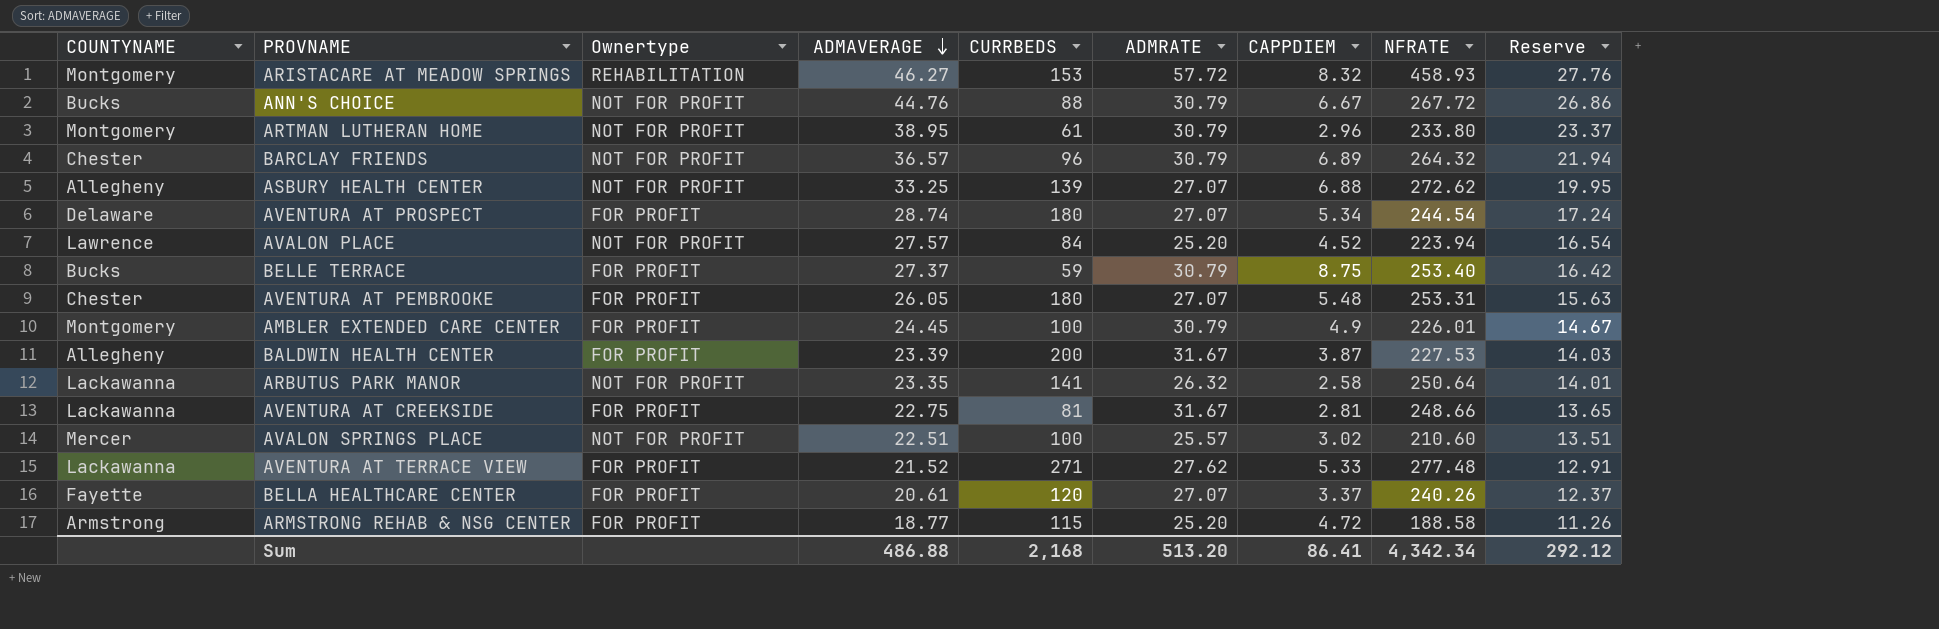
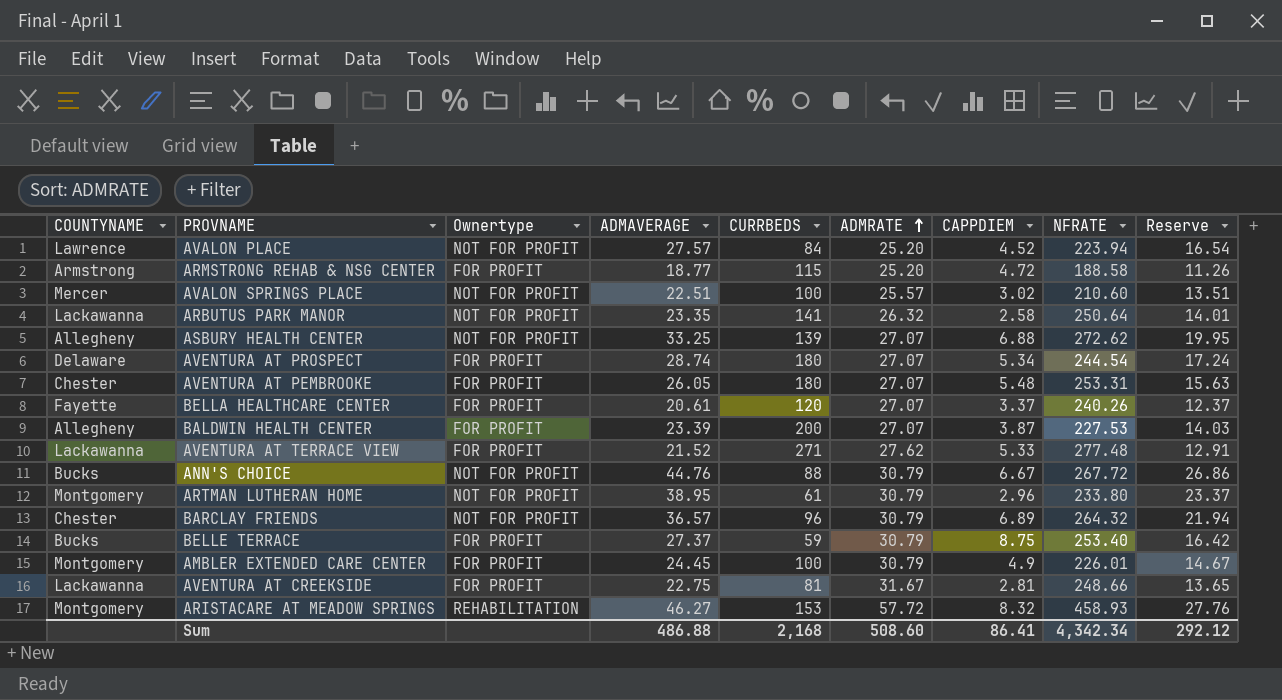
row order: ADMAVERAGE descending -> ADMRATE ascending
BALDWIN HEALTH CENTER | ADMRATE: 31.67 -> 27.07
Sum | ADMRATE: 513.20 -> 508.60

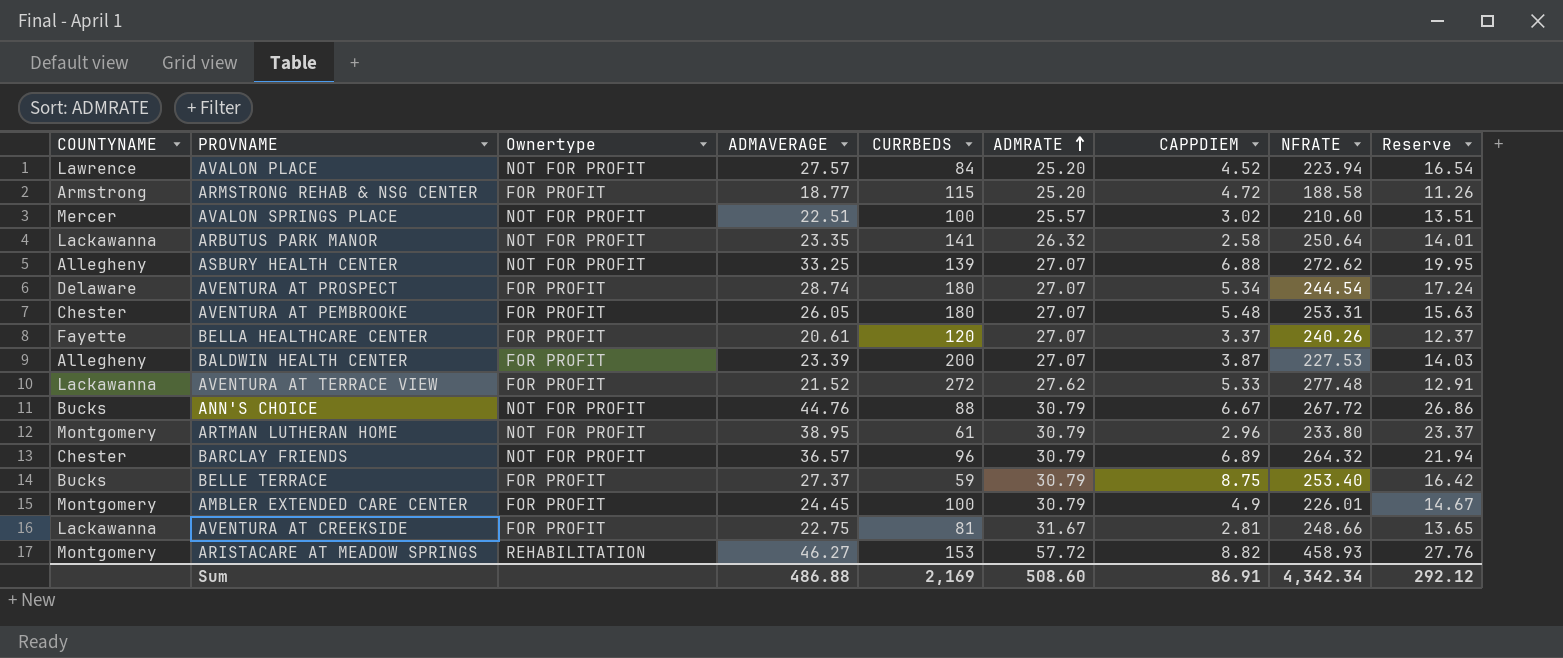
AVENTURA AT TERRACE VIEW | CURRBEDS: 271 -> 272
ARISTACARE AT MEADOW SPRINGS | CAPPDIEM: 8.32 -> 8.82
Sum | CURRBEDS: 2,168 -> 2,169
Sum | CAPPDIEM: 86.41 -> 86.91

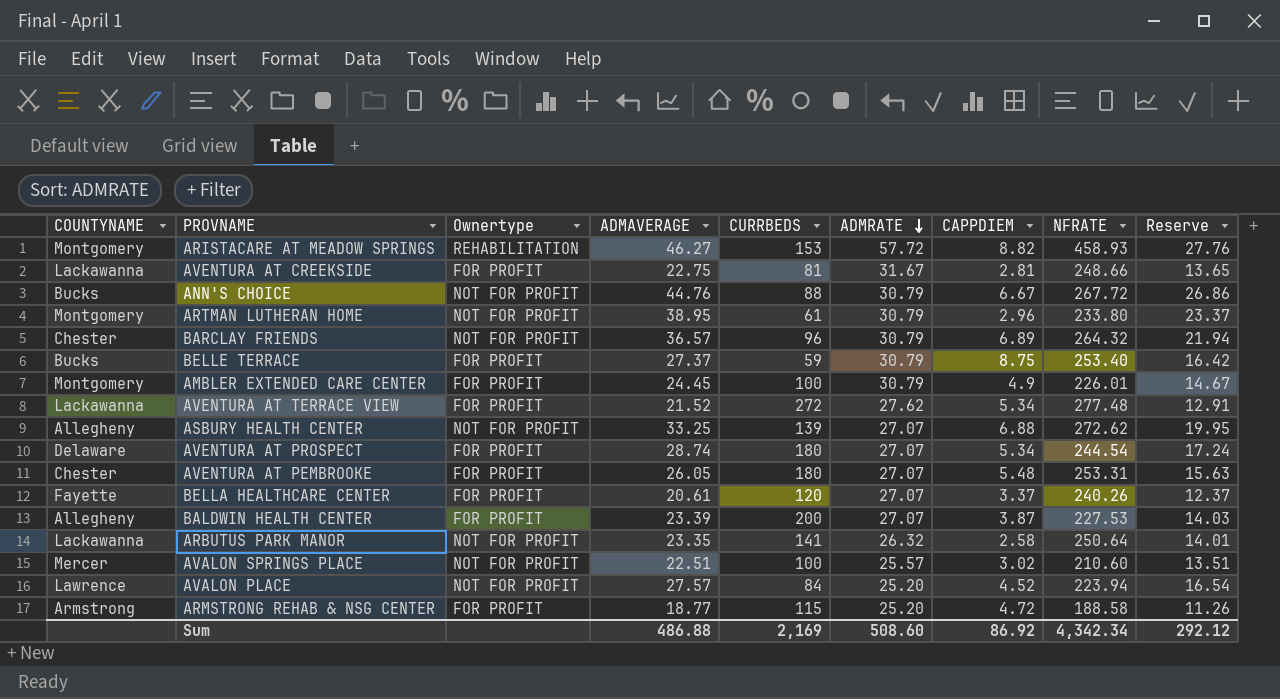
row order: ADMRATE ascending -> ADMRATE descending
AVENTURA AT TERRACE VIEW | CAPPDIEM: 5.33 -> 5.34
Sum | CAPPDIEM: 86.91 -> 86.92

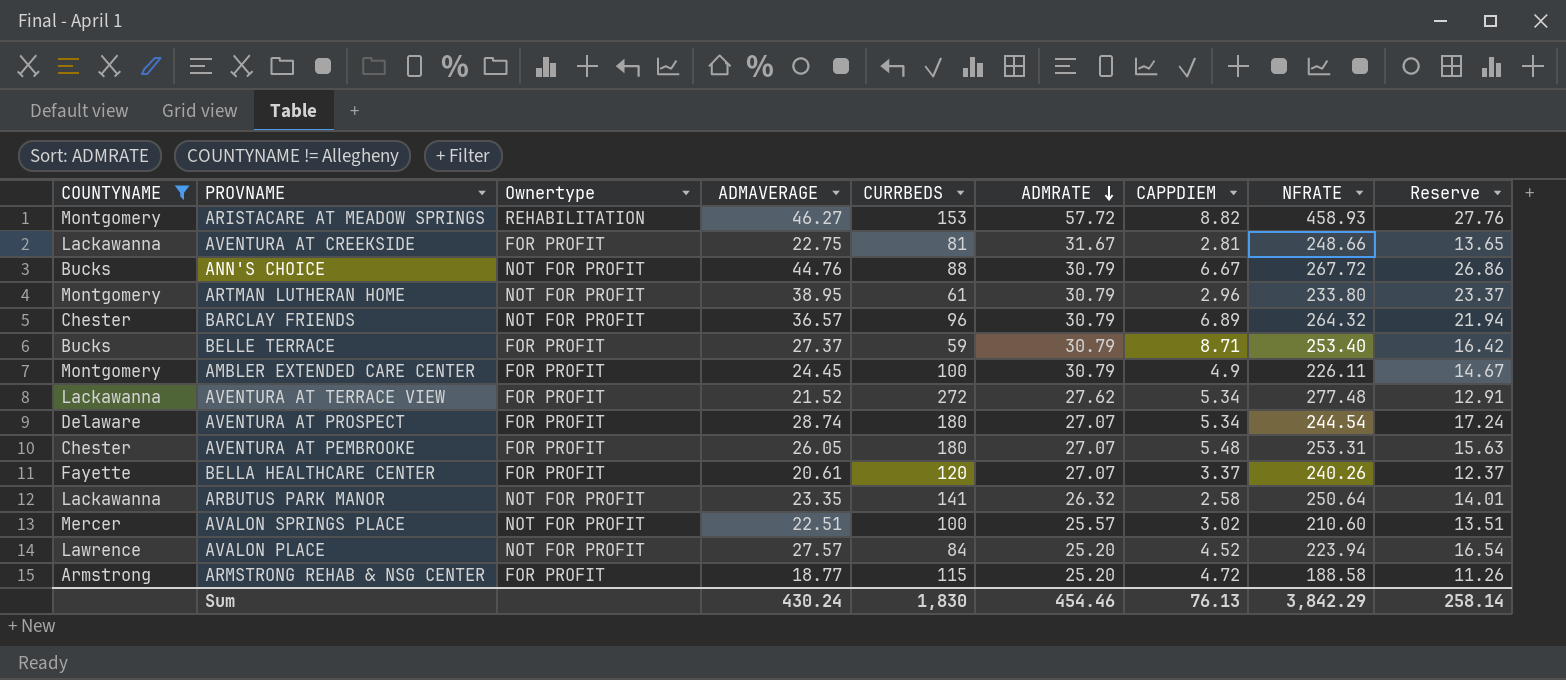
filter: none -> COUNTYNAME != Allegheny
BELLE TERRACE | CAPPDIEM: 8.75 -> 8.71
AMBLER EXTENDED CARE CENTER | NFRATE: 226.01 -> 226.11
Sum | ADMAVERAGE: 486.88 -> 430.24
Sum | CURRBEDS: 2,169 -> 1,830
Sum | ADMRATE: 508.60 -> 454.46
Sum | CAPPDIEM: 86.92 -> 76.13
Sum | NFRATE: 4,342.34 -> 3,842.29
Sum | Reserve: 292.12 -> 258.14

